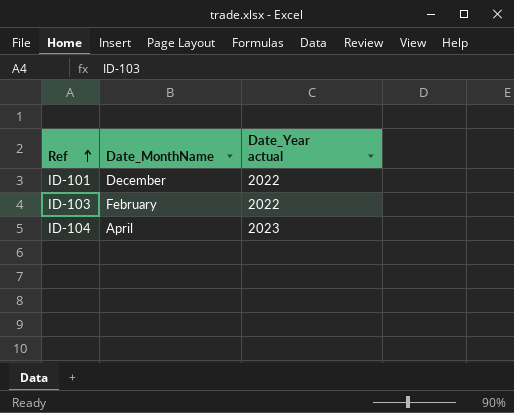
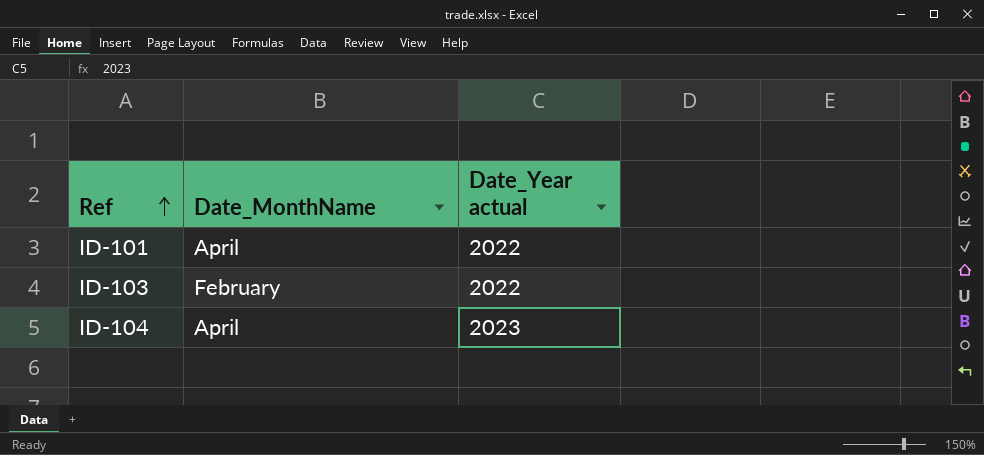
ID-101 | Date_MonthName: December -> April

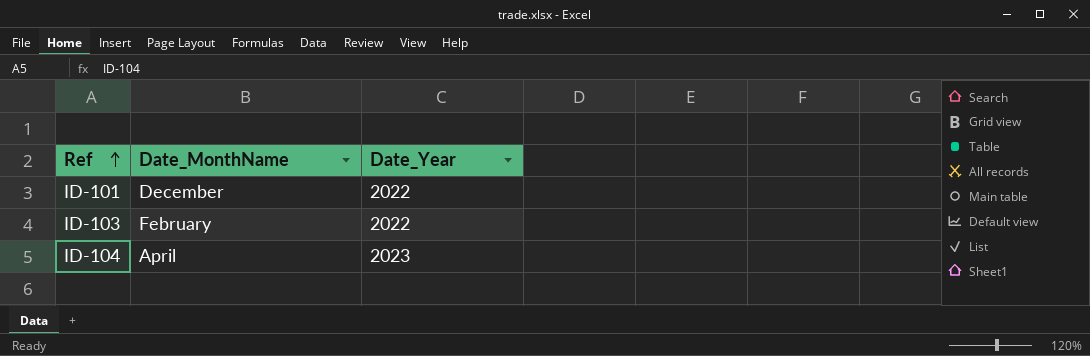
column name: Date_Year actual -> Date_Year
ID-101 | Date_MonthName: April -> December

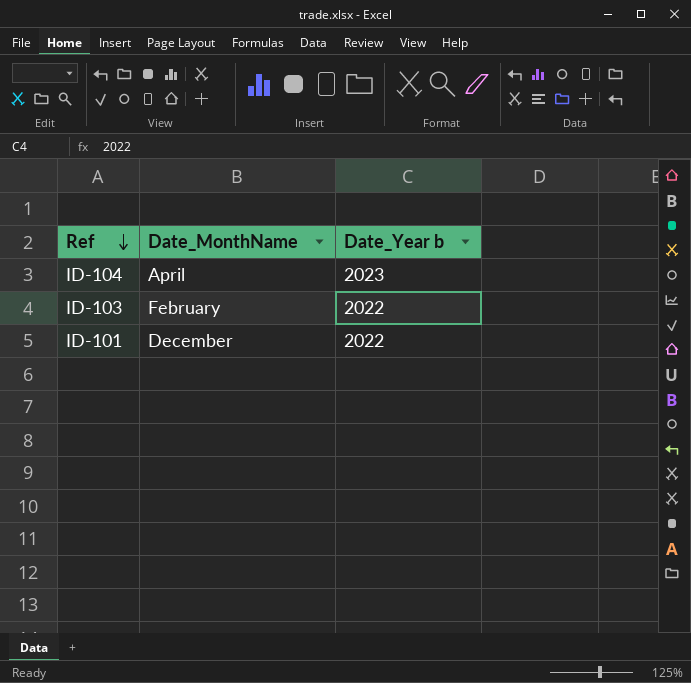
row order: Ref ascending -> Ref descending
column name: Date_Year -> Date_Year b

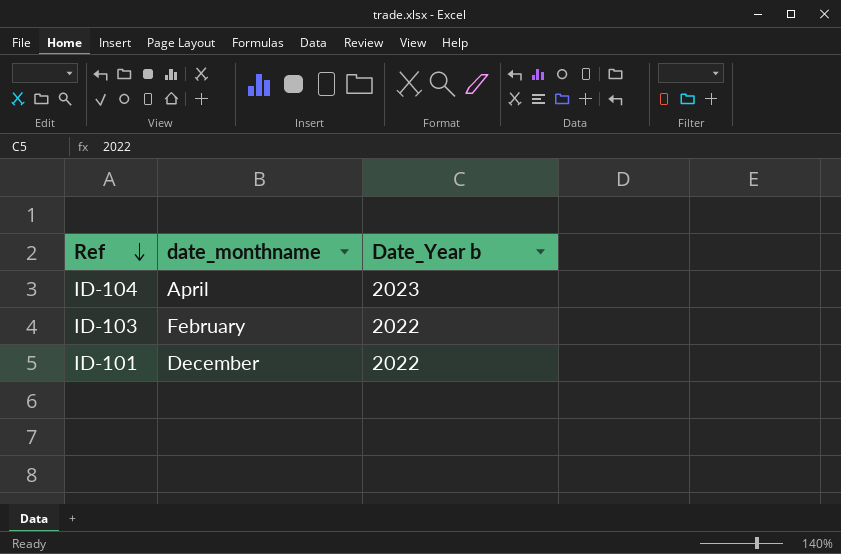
column name: Date_MonthName -> date_monthname

